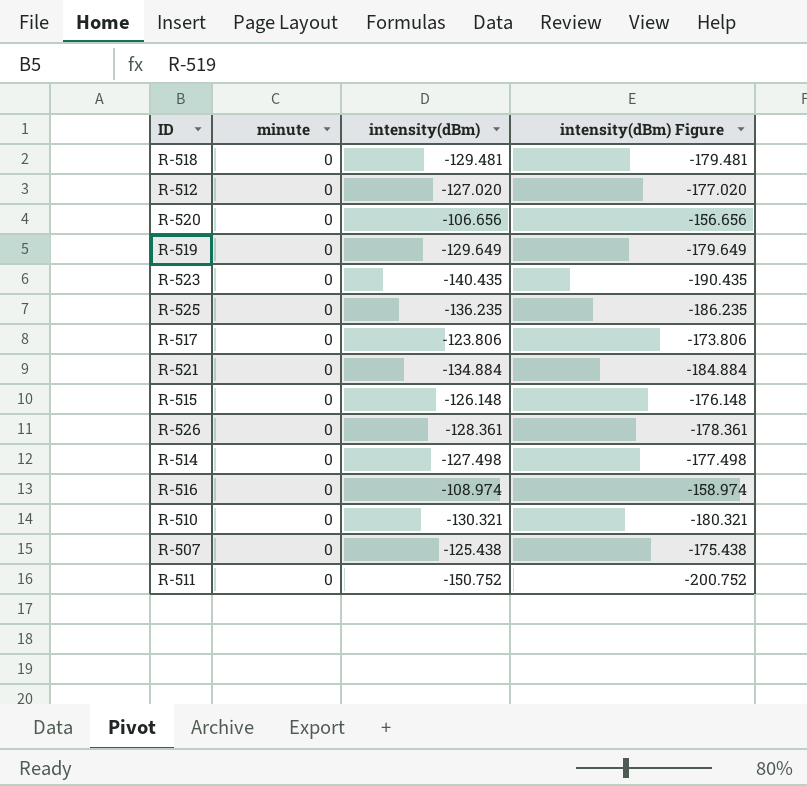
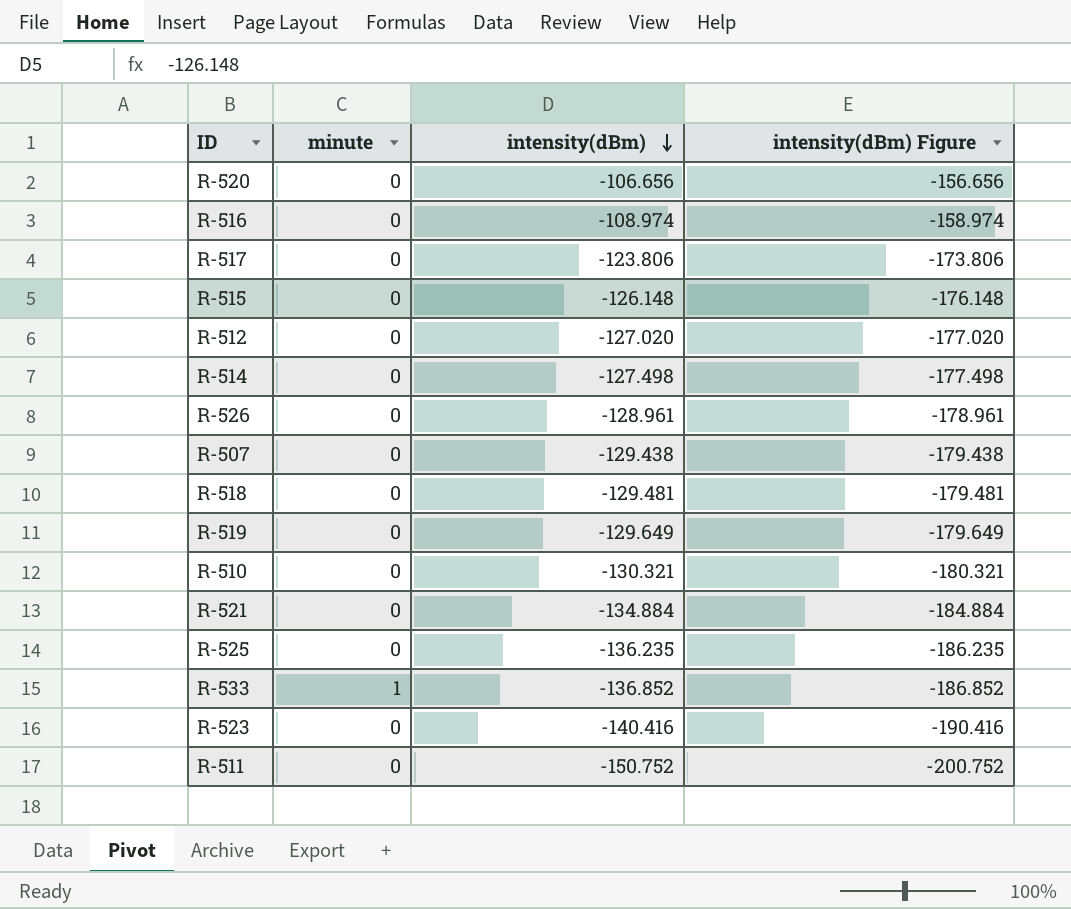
row order: none -> intensity(dBm) descending
R-526 | intensity(dBm): -128.361 -> -128.961
R-526 | intensity(dBm) Figure: -178.361 -> -178.961
R-507 | intensity(dBm): -125.438 -> -129.438
R-507 | intensity(dBm) Figure: -175.438 -> -179.438
row R-533: none -> 1 | -136.852 | -186.852
R-523 | intensity(dBm): -140.435 -> -140.416
R-523 | intensity(dBm) Figure: -190.435 -> -190.416

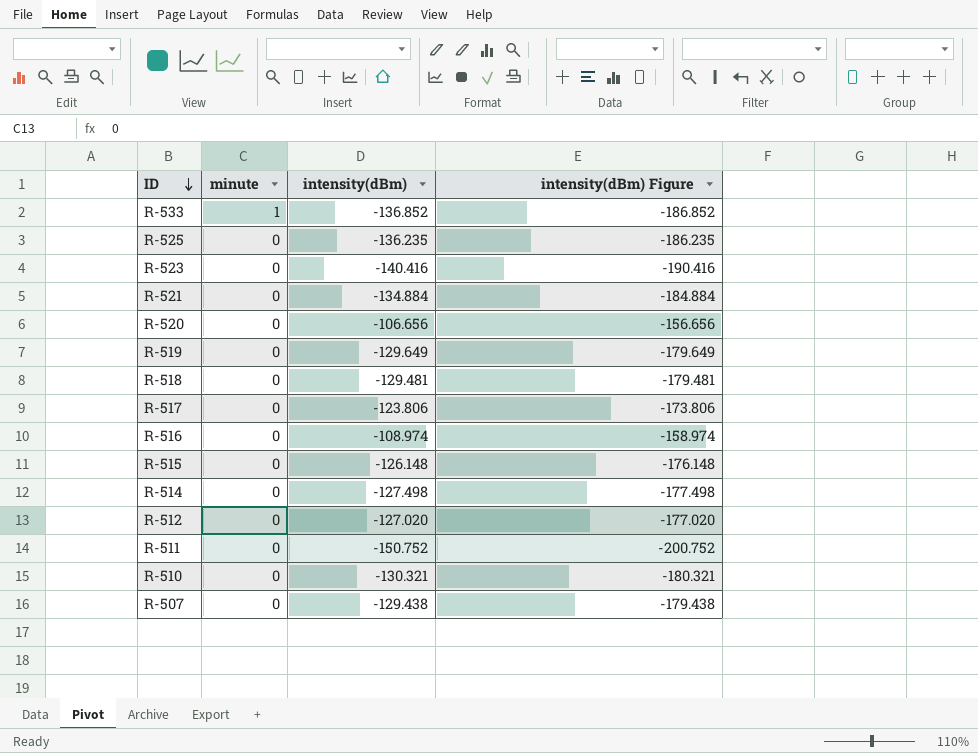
row order: intensity(dBm) descending -> ID descending
row R-526: 0 | -128.961 | -178.961 -> none

